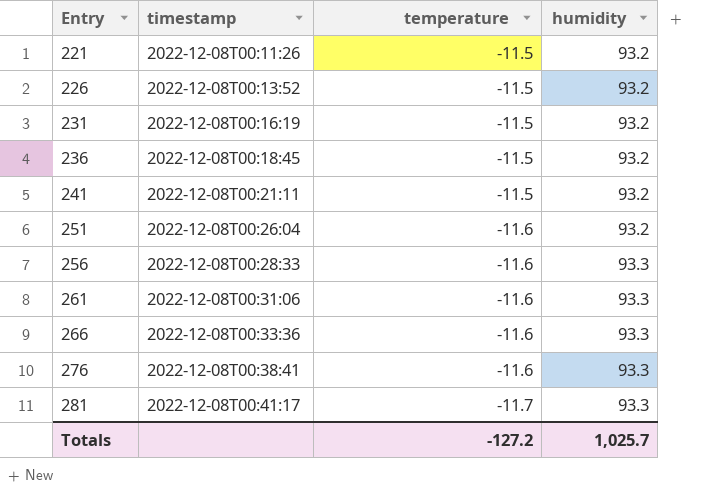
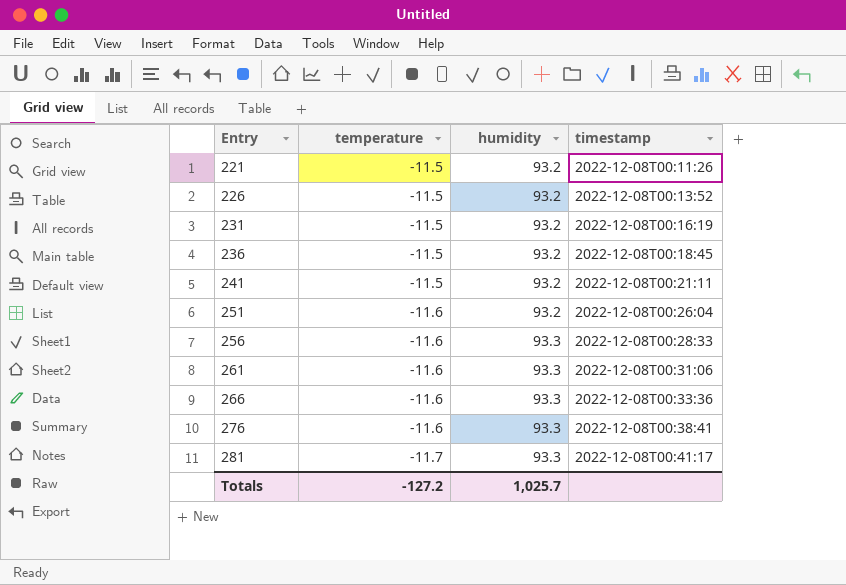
column timestamp | position: 2 -> 4

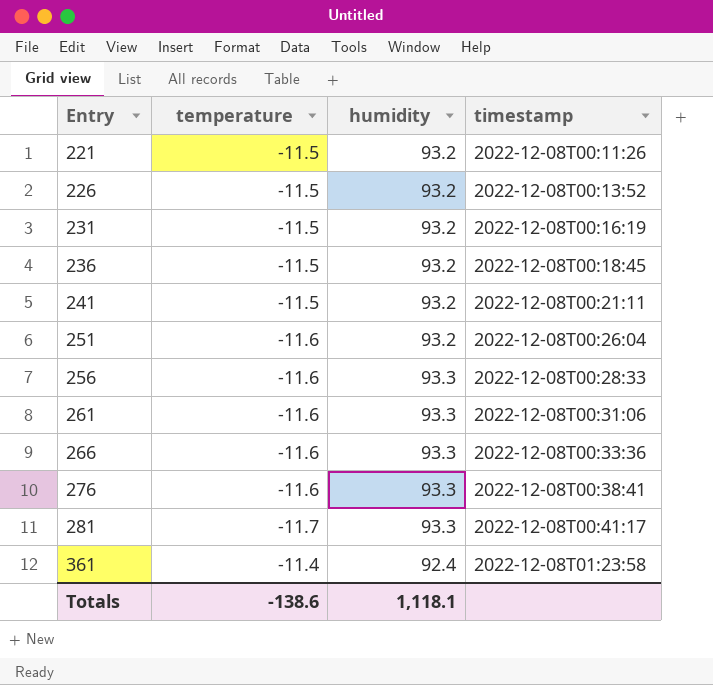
row 361: none -> -11.4 | 92.4 | 2022-12-08T01:23:58
Totals | temperature: -127.2 -> -138.6
Totals | humidity: 1,025.7 -> 1,118.1

